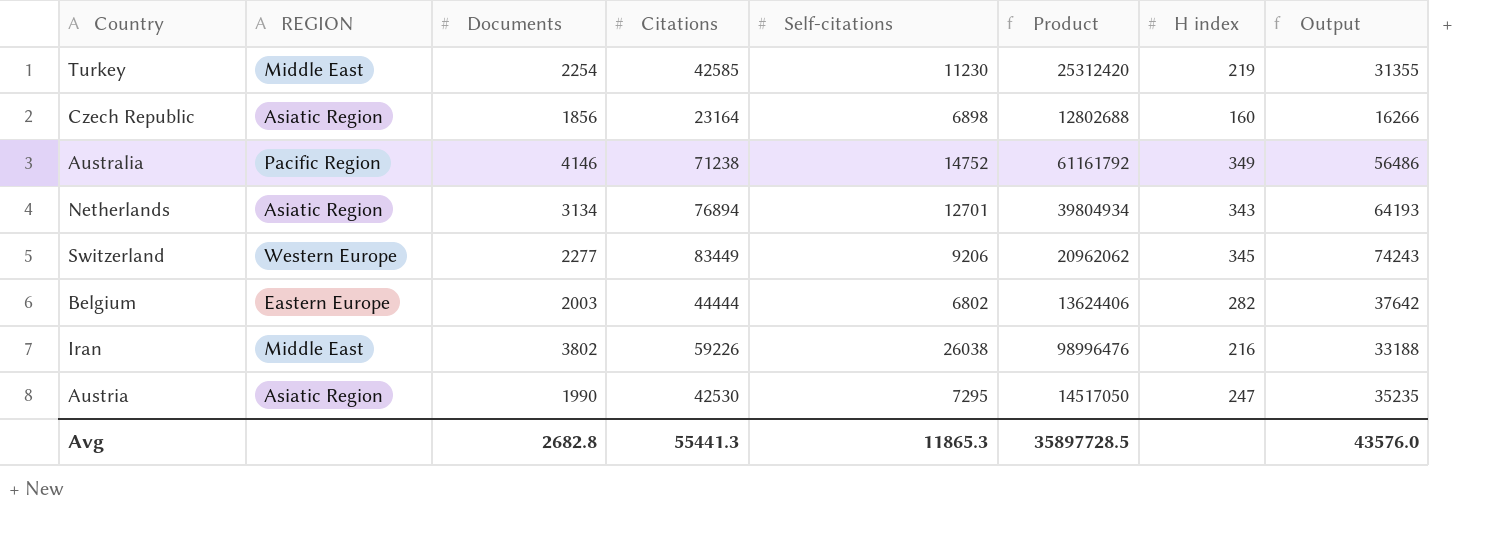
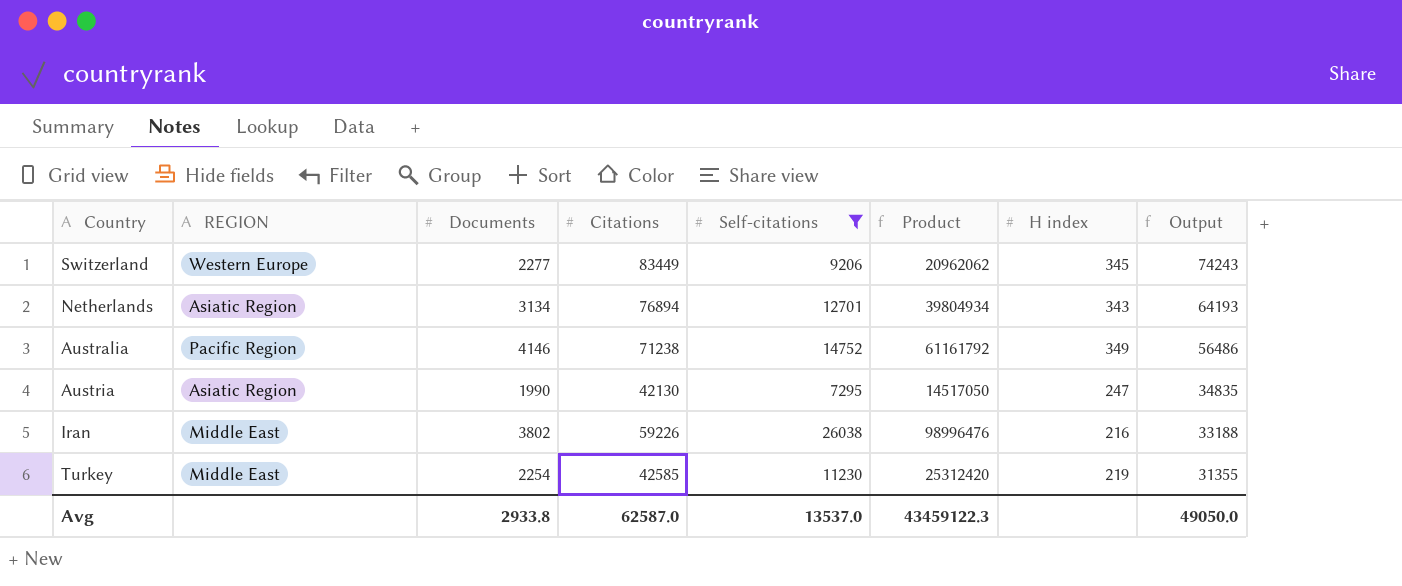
filter: none -> Self-citations >= 7295
row order: none -> Output descending
Austria | Citations: 42530 -> 42130
Austria | Output: 35235 -> 34835
Avg | Documents: 2682.8 -> 2933.8
Avg | Citations: 55441.3 -> 62587.0
Avg | Self-citations: 11865.3 -> 13537.0
Avg | Product: 35897728.5 -> 43459122.3
Avg | Output: 43576.0 -> 49050.0

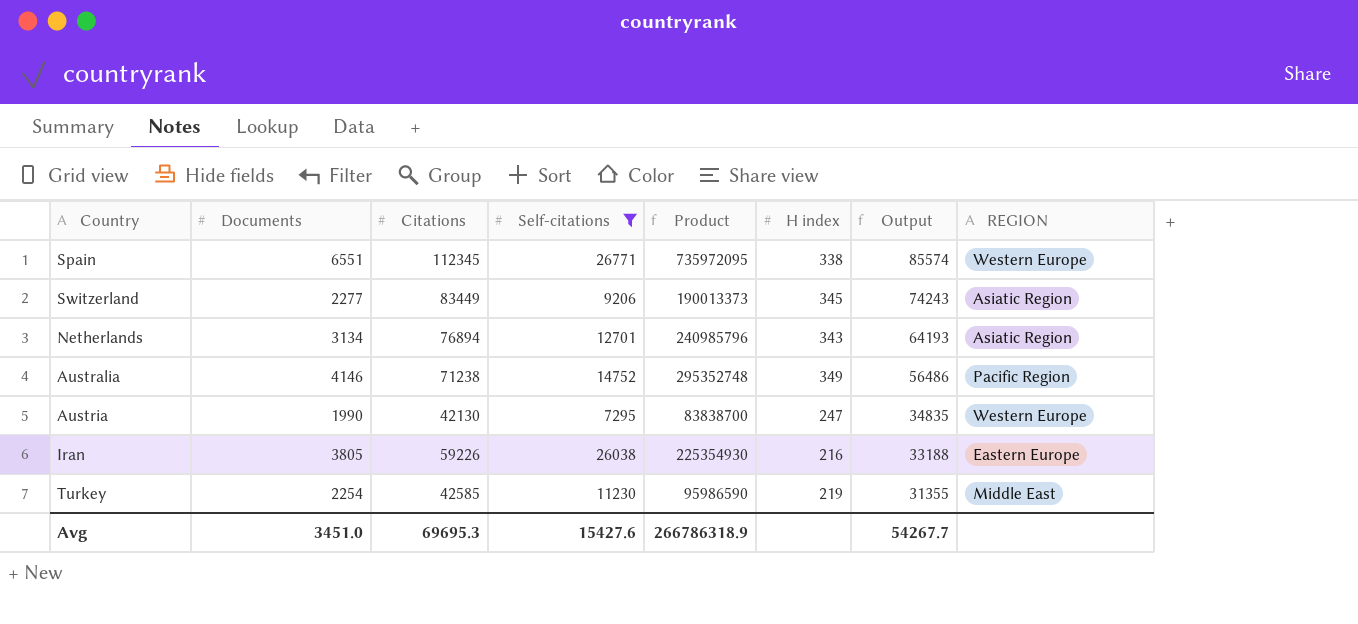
column Product | formula: [Documents] * [Self-citations] -> [Documents] * [Citations]
column REGION | position: 2 -> 8
row Spain: none -> 6551 | 112345 | 26771 | 735972095 | 338 | 85574 | Western Europe
Switzerland | REGION: Western Europe -> Asiatic Region
Austria | REGION: Asiatic Region -> Western Europe
Iran | Documents: 3802 -> 3805
Iran | REGION: Middle East -> Eastern Europe
Avg | Documents: 2933.8 -> 3451.0
Avg | Citations: 62587.0 -> 69695.3
Avg | Self-citations: 13537.0 -> 15427.6
Avg | Product: 43459122.3 -> 266786318.9
Avg | Output: 49050.0 -> 54267.7

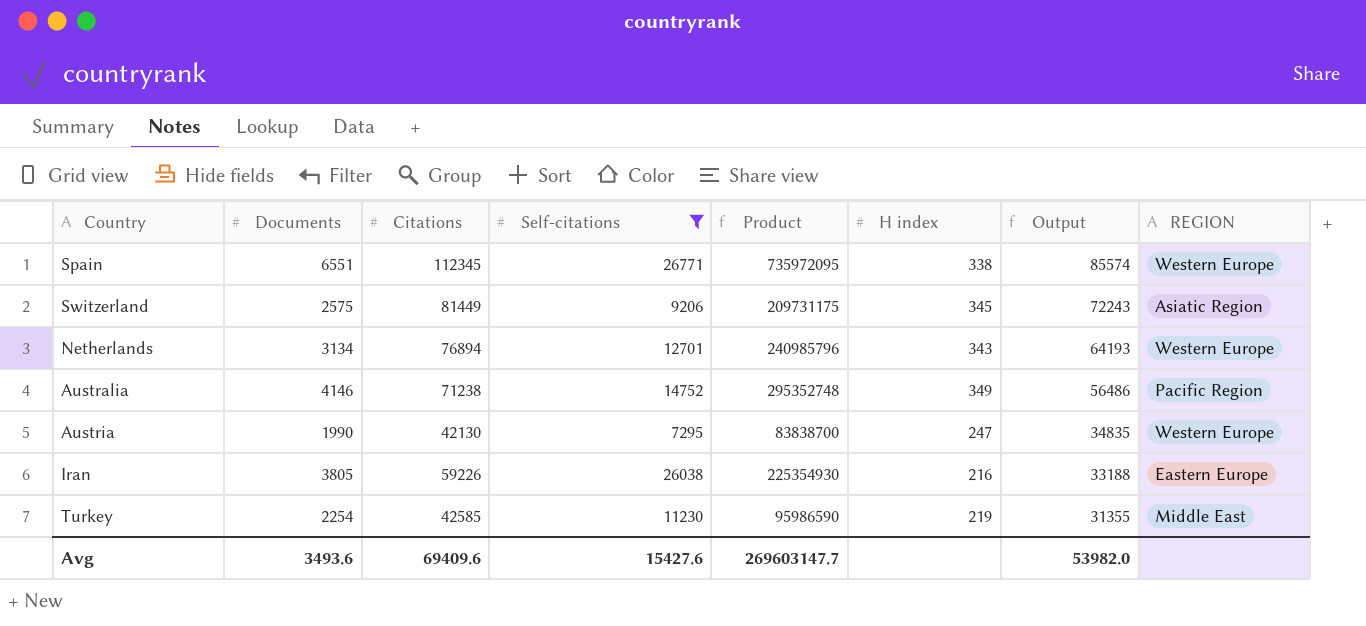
Switzerland | Documents: 2277 -> 2575
Switzerland | Citations: 83449 -> 81449
Switzerland | Product: 190013373 -> 209731175
Switzerland | Output: 74243 -> 72243
Netherlands | REGION: Asiatic Region -> Western Europe
Avg | Documents: 3451.0 -> 3493.6
Avg | Citations: 69695.3 -> 69409.6
Avg | Product: 266786318.9 -> 269603147.7
Avg | Output: 54267.7 -> 53982.0

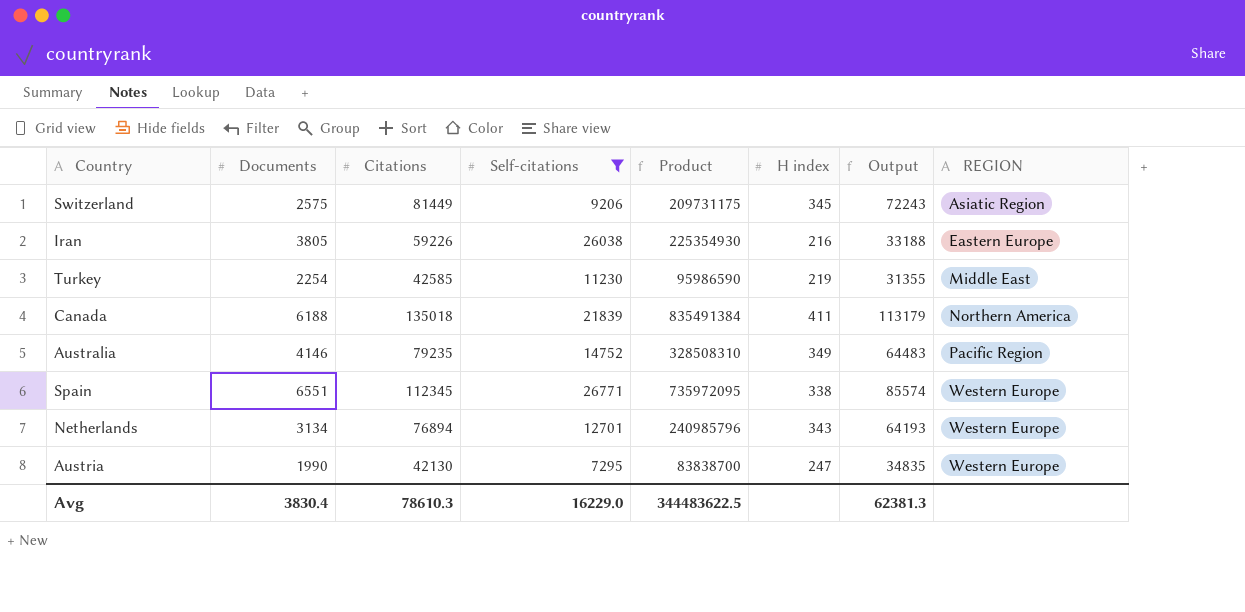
row order: Output descending -> REGION ascending
row Canada: none -> 6188 | 135018 | 21839 | 835491384 | 411 | 113179 | Northern America
Australia | Citations: 71238 -> 79235
Australia | Product: 295352748 -> 328508310
Australia | Output: 56486 -> 64483
Avg | Documents: 3493.6 -> 3830.4
Avg | Citations: 69409.6 -> 78610.3
Avg | Self-citations: 15427.6 -> 16229.0
Avg | Product: 269603147.7 -> 344483622.5
Avg | Output: 53982.0 -> 62381.3

